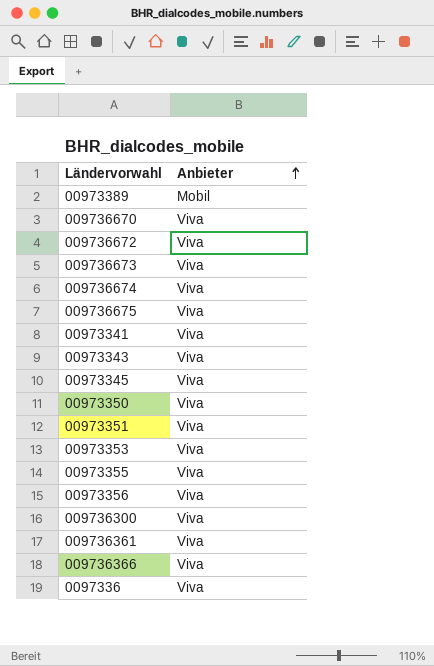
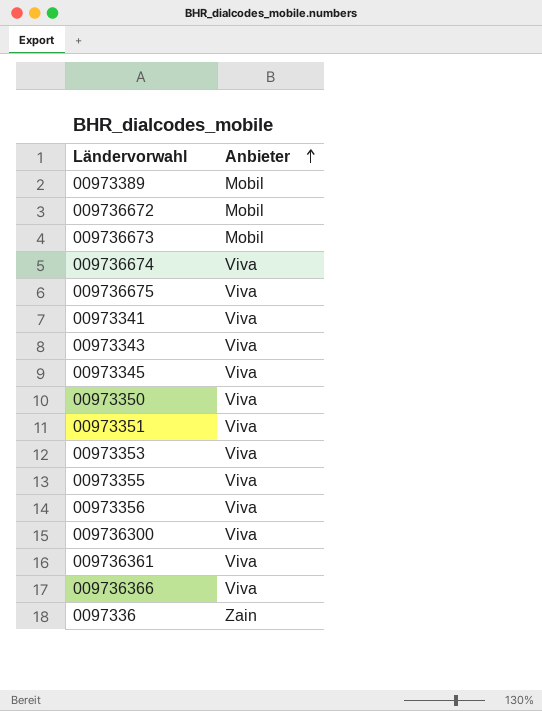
row 009736670: Viva -> none
009736672 | Anbieter: Viva -> Mobil
009736673 | Anbieter: Viva -> Mobil
0097336 | Anbieter: Viva -> Zain

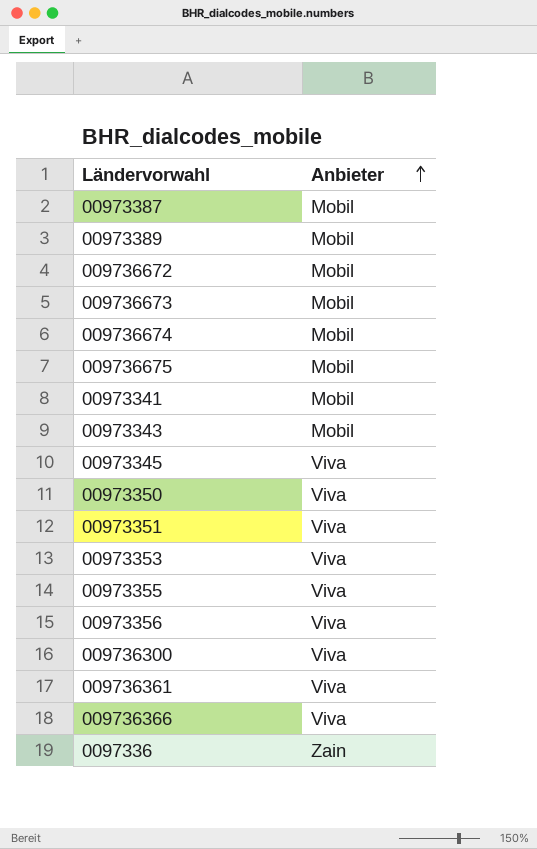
row 00973387: none -> Mobil
009736674 | Anbieter: Viva -> Mobil
009736675 | Anbieter: Viva -> Mobil
00973341 | Anbieter: Viva -> Mobil
00973343 | Anbieter: Viva -> Mobil

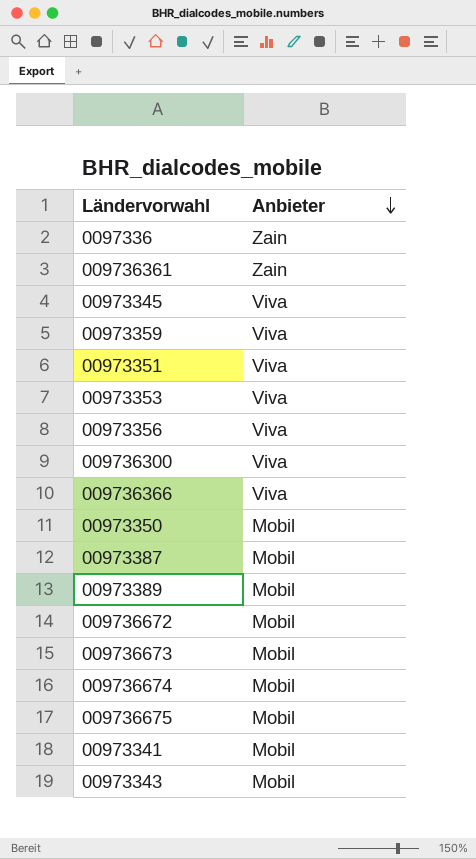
row order: Anbieter ascending -> Anbieter descending
row 00973355: Viva -> none
009736361 | Anbieter: Viva -> Zain
row 00973359: none -> Viva
00973350 | Anbieter: Viva -> Mobil

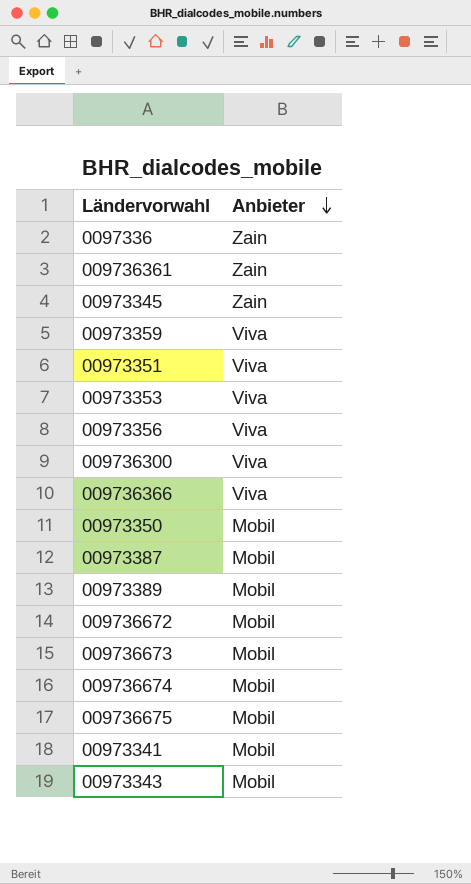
00973345 | Anbieter: Viva -> Zain

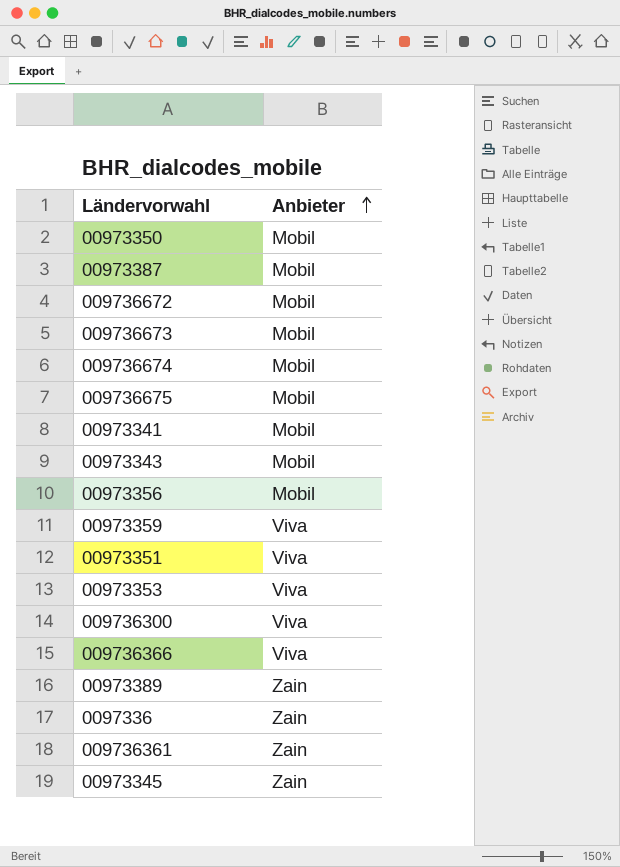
row order: Anbieter descending -> Anbieter ascending
00973356 | Anbieter: Viva -> Mobil
00973389 | Anbieter: Mobil -> Zain

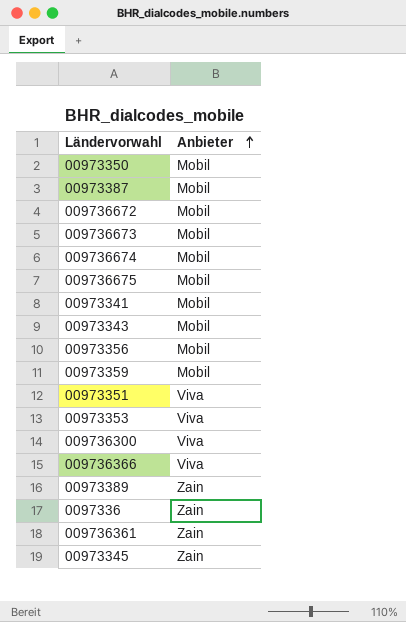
00973359 | Anbieter: Viva -> Mobil

